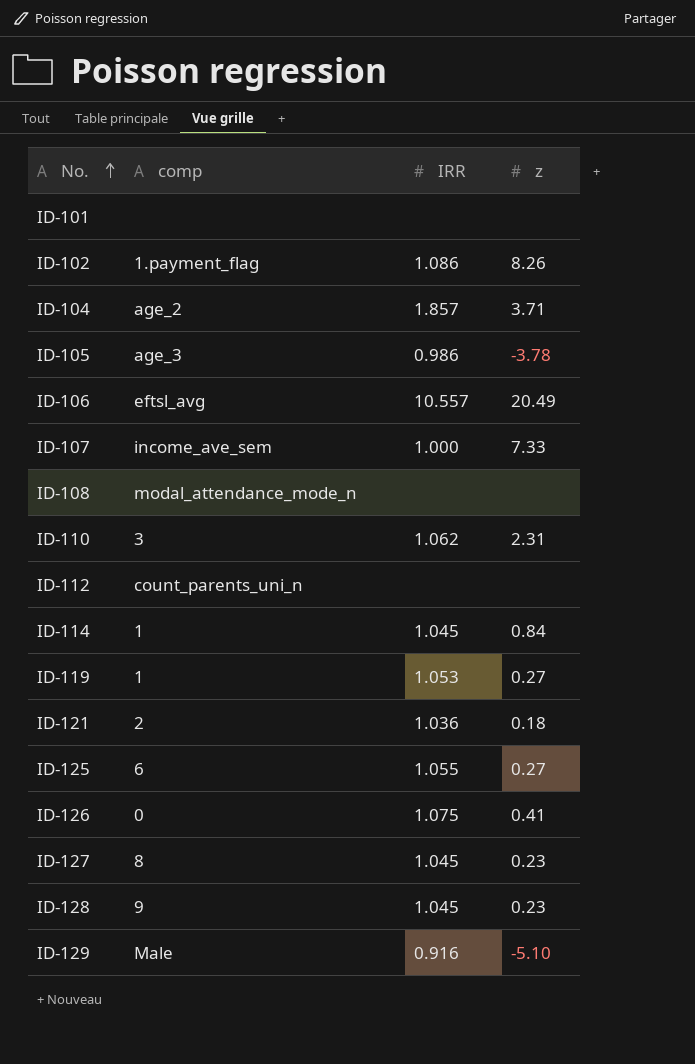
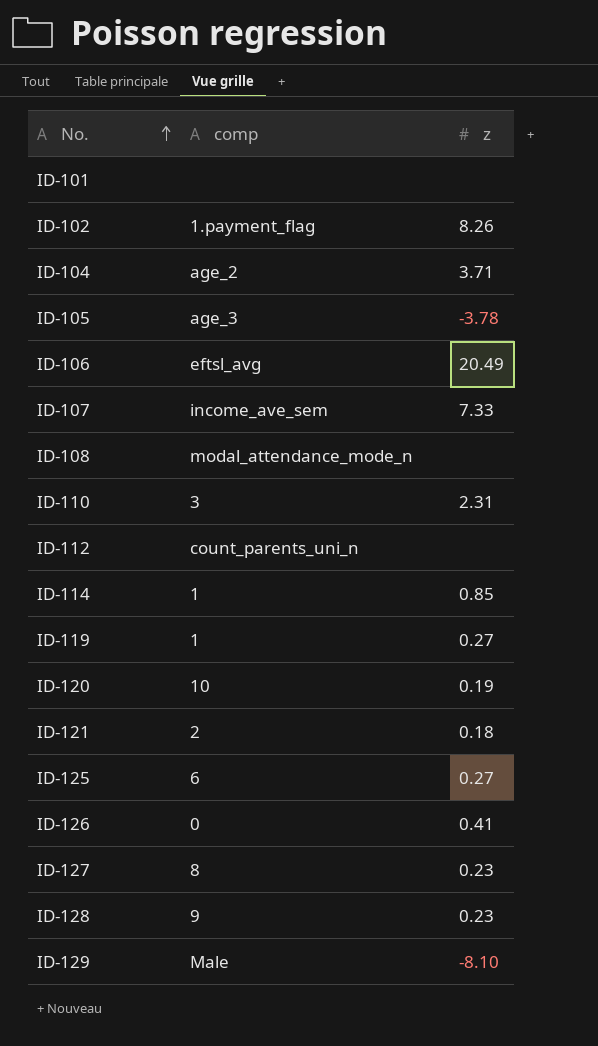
column IRR | position: 3 -> none
ID-114 | z: 0.84 -> 0.85
row ID-120: none -> 10 | 0.19
ID-129 | z: -5.10 -> -8.10

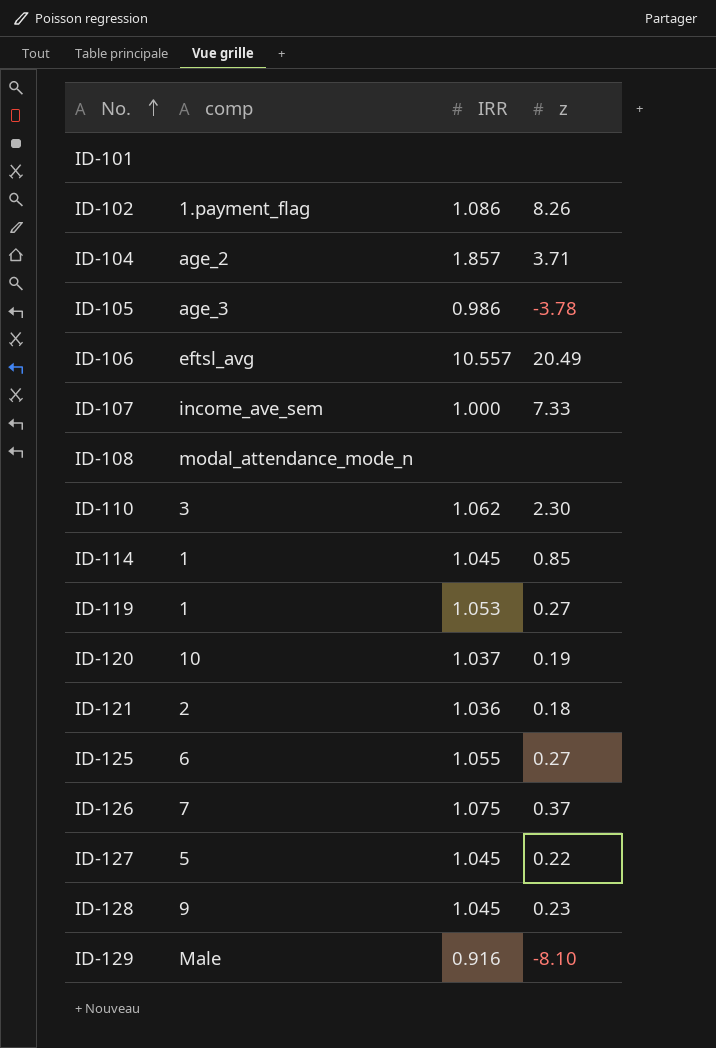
column IRR | position: none -> 3
row ID-112: count_parents_uni_n | none -> none
ID-110 | z: 2.31 -> 2.30
ID-126 | comp: 0 -> 7
ID-126 | z: 0.41 -> 0.37
ID-127 | comp: 8 -> 5
ID-127 | z: 0.23 -> 0.22

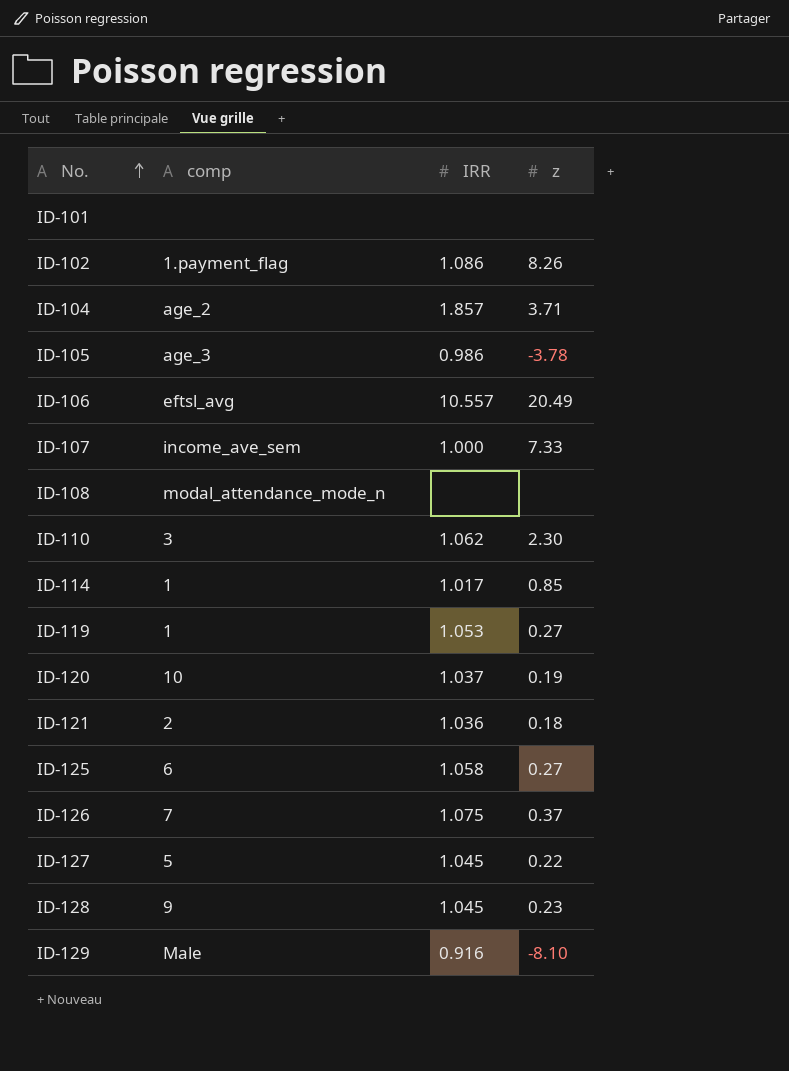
ID-114 | IRR: 1.045 -> 1.017
ID-125 | IRR: 1.055 -> 1.058

